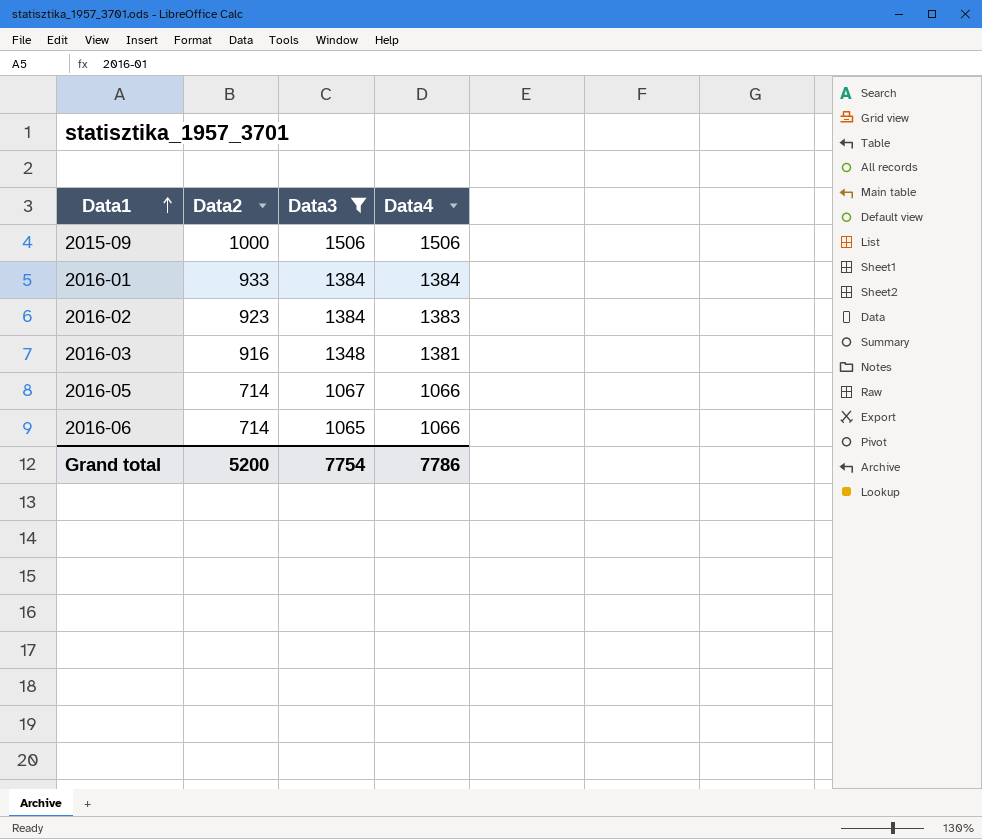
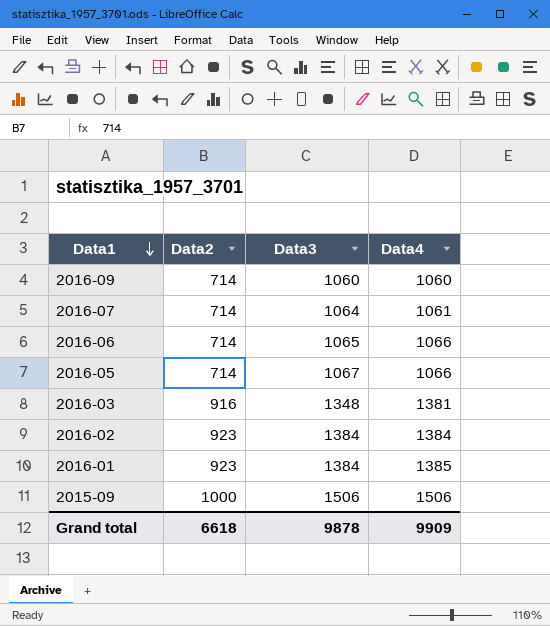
filter: Data3 >= 1065 -> none
row order: Data1 ascending -> Data1 descending
2016-02 | Data4: 1383 -> 1384
2016-01 | Data2: 933 -> 923
2016-01 | Data4: 1384 -> 1385
Grand total | Data2: 5200 -> 6618
Grand total | Data3: 7754 -> 9878
Grand total | Data4: 7786 -> 9909

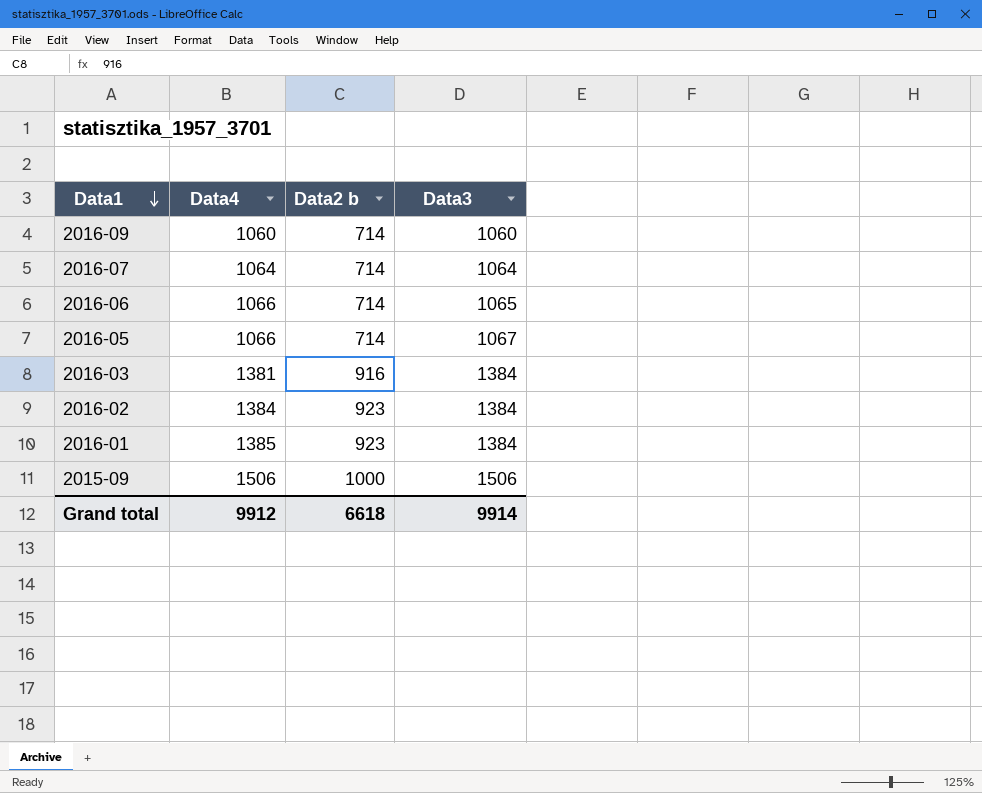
column Data4 | position: 4 -> 2
column name: Data2 -> Data2 b
2016-07 | Data4: 1061 -> 1064
2016-03 | Data3: 1348 -> 1384
Grand total | Data4: 9909 -> 9912
Grand total | Data3: 9878 -> 9914

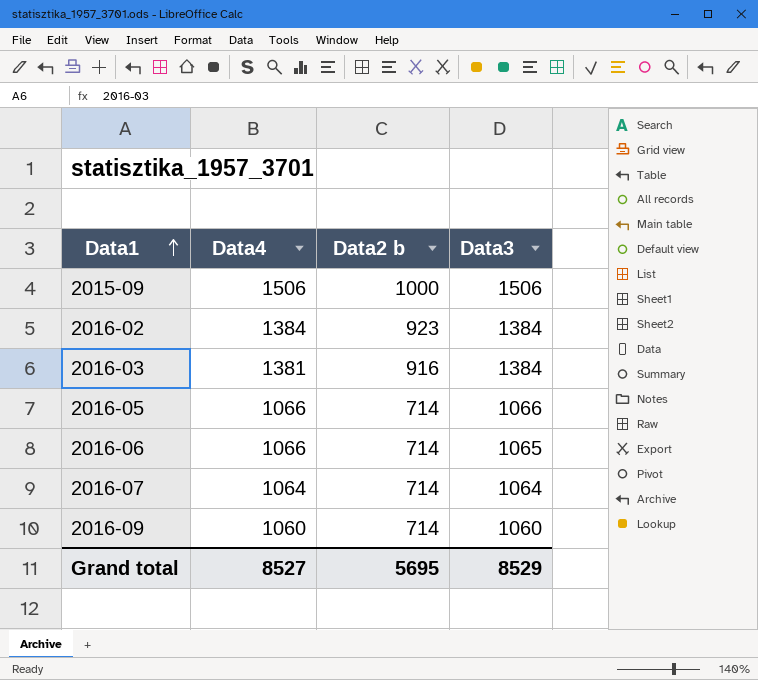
row order: Data1 descending -> Data1 ascending
row 2016-01: 1385 | 923 | 1384 -> none
2016-05 | Data3: 1067 -> 1066
Grand total | Data4: 9912 -> 8527
Grand total | Data2 b: 6618 -> 5695
Grand total | Data3: 9914 -> 8529

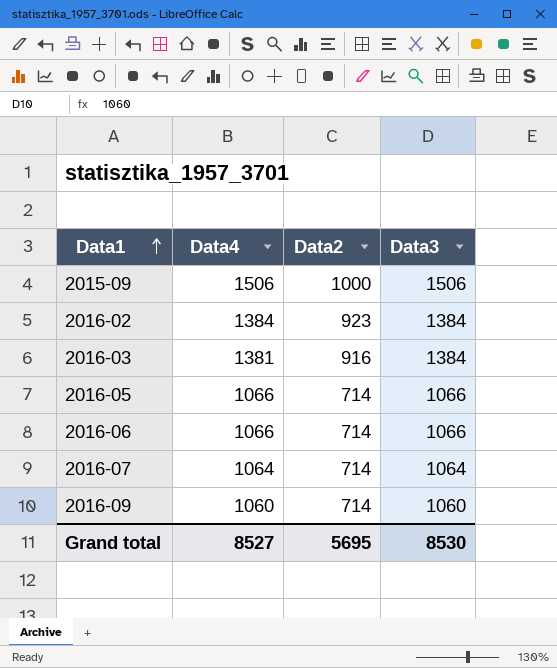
column name: Data2 b -> Data2
2016-06 | Data3: 1065 -> 1066
Grand total | Data3: 8529 -> 8530

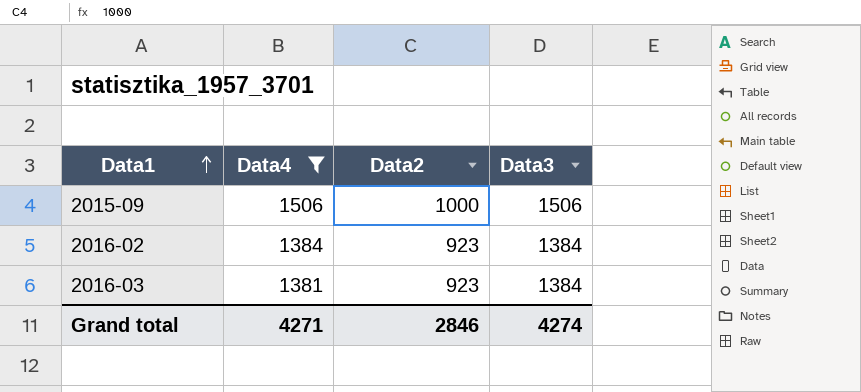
filter: none -> Data4 >= 1381
2016-03 | Data2: 916 -> 923
Grand total | Data4: 8527 -> 4271
Grand total | Data2: 5695 -> 2846
Grand total | Data3: 8530 -> 4274

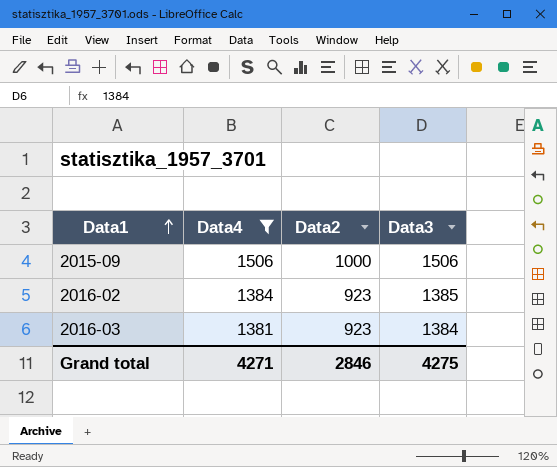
2016-02 | Data3: 1384 -> 1385
Grand total | Data3: 4274 -> 4275

